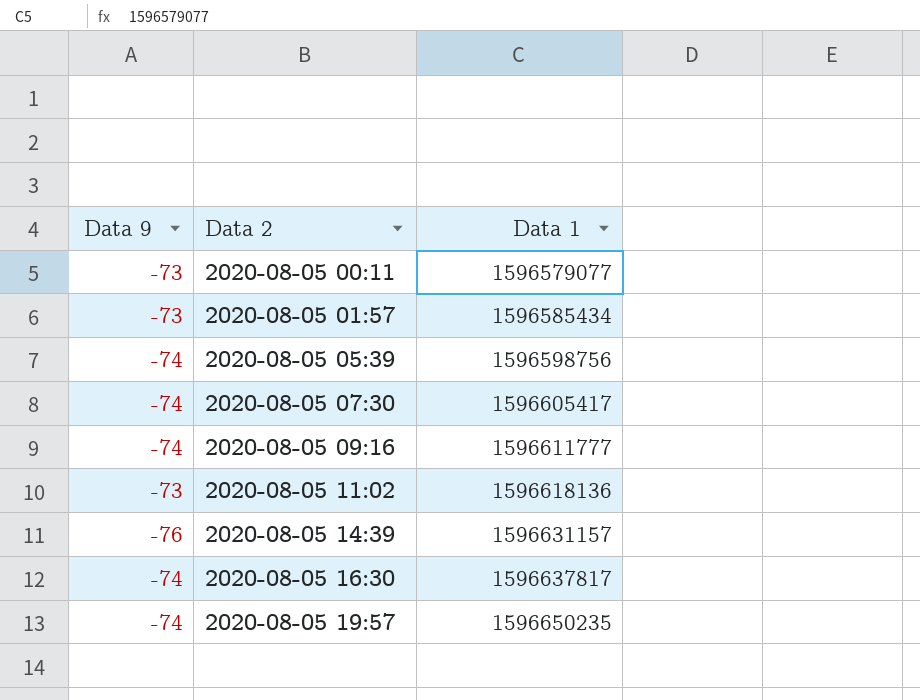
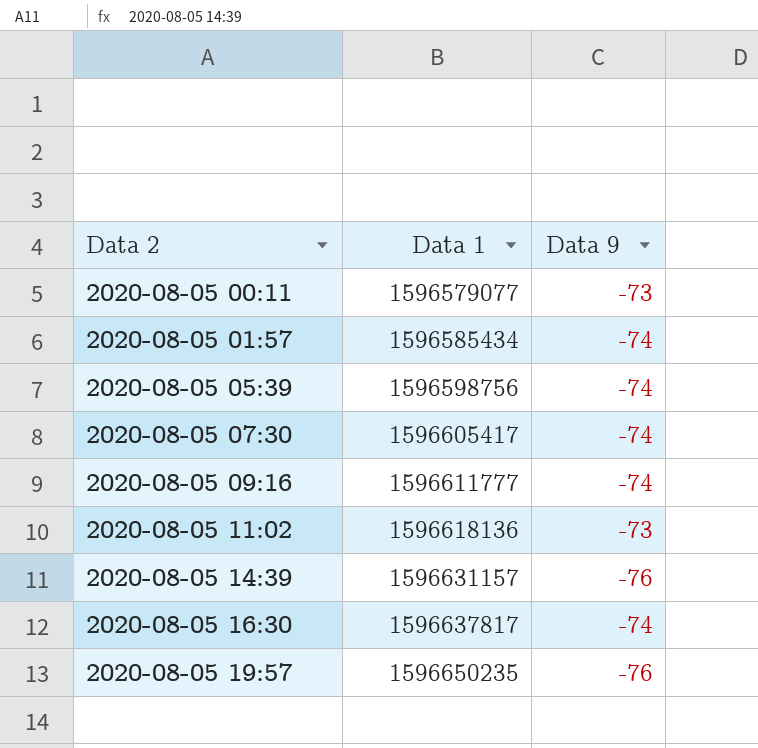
column Data 9 | position: 1 -> 3
2020-08-05 01:57 | Data 9: -73 -> -74
2020-08-05 19:57 | Data 9: -74 -> -76

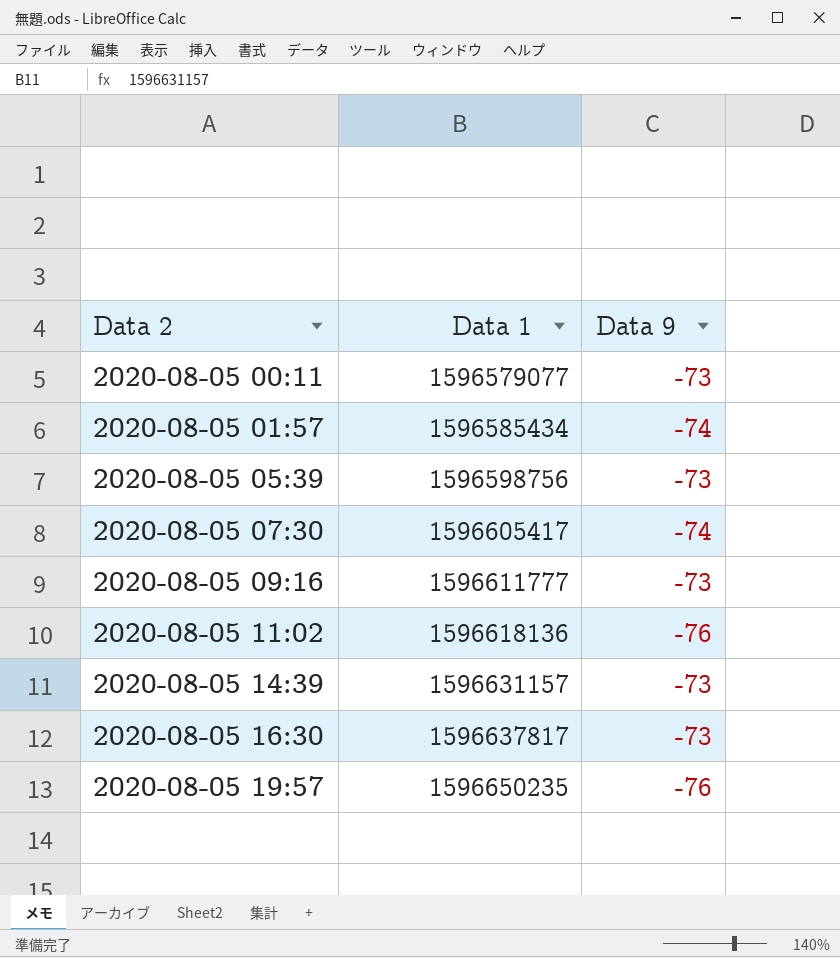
2020-08-05 05:39 | Data 9: -74 -> -73
2020-08-05 09:16 | Data 9: -74 -> -73
2020-08-05 11:02 | Data 9: -73 -> -76
2020-08-05 14:39 | Data 9: -76 -> -73
2020-08-05 16:30 | Data 9: -74 -> -73

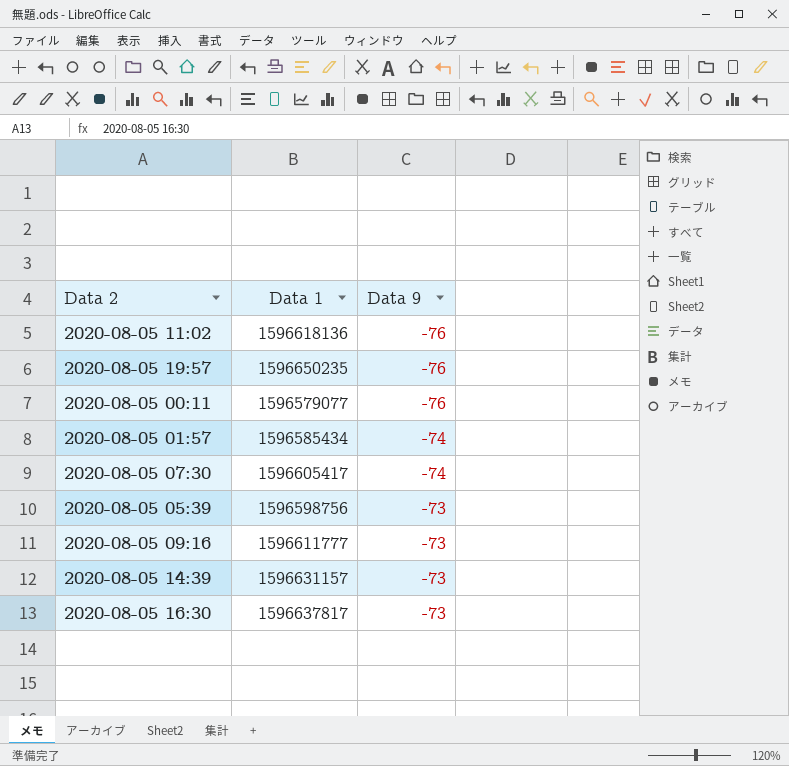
row order: Data 2 ascending -> Data 9 ascending
2020-08-05 00:11 | Data 9: -73 -> -76

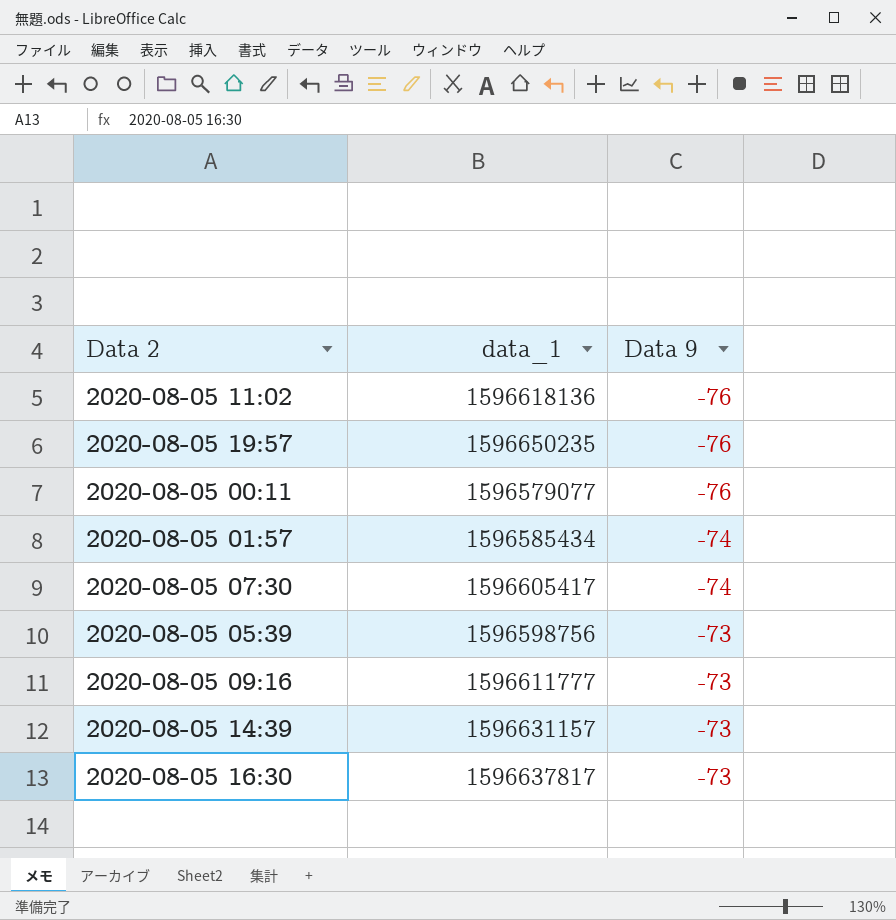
column name: Data 1 -> data_1

